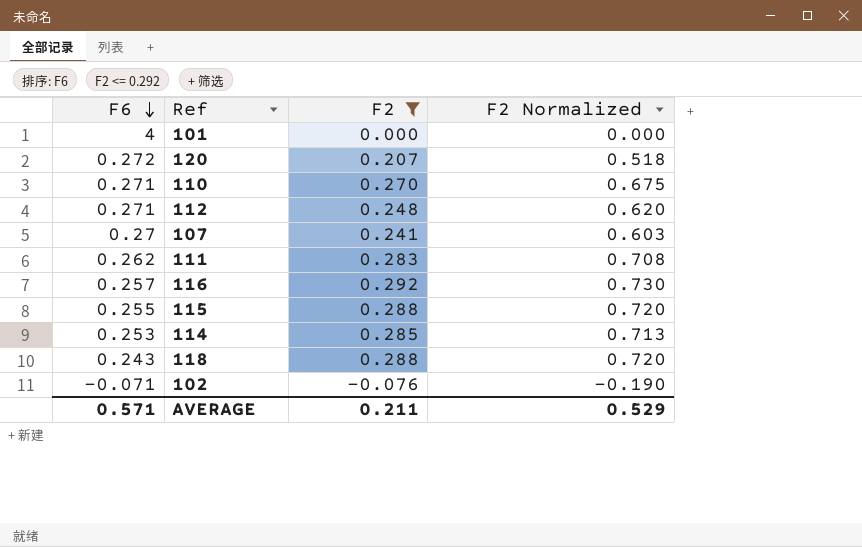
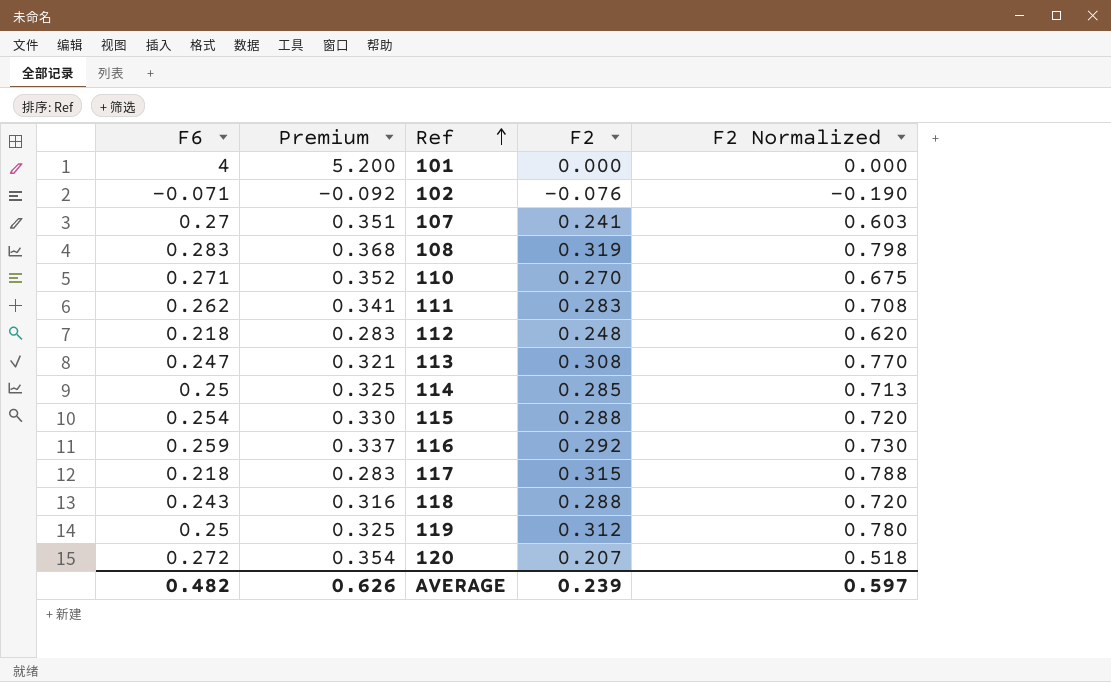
filter: F2 <= 0.292 -> none
row order: F6 descending -> Ref ascending
column Premium | formula: none -> [F6] * 1.3
112 | F6: 0.271 -> 0.218
114 | F6: 0.253 -> 0.25
115 | F6: 0.255 -> 0.254
116 | F6: 0.257 -> 0.259
AVERAGE | F6: 0.571 -> 0.482
AVERAGE | F2: 0.211 -> 0.239
AVERAGE | F2 Normalized: 0.529 -> 0.597

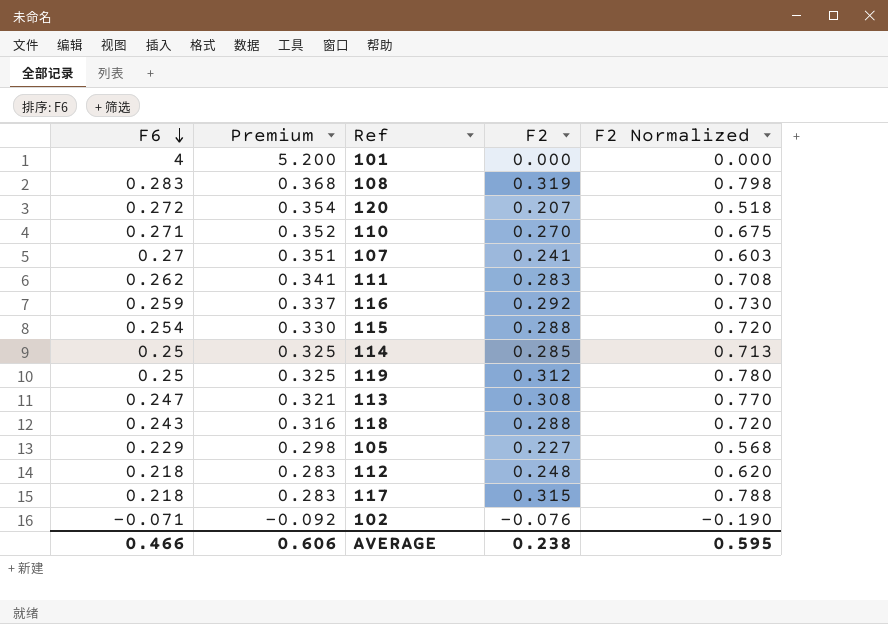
row order: Ref ascending -> F6 descending
row 105: none -> 0.229 | 0.298 | 0.227 | 0.568
AVERAGE | F6: 0.482 -> 0.466
AVERAGE | Premium: 0.626 -> 0.606
AVERAGE | F2: 0.239 -> 0.238
AVERAGE | F2 Normalized: 0.597 -> 0.595

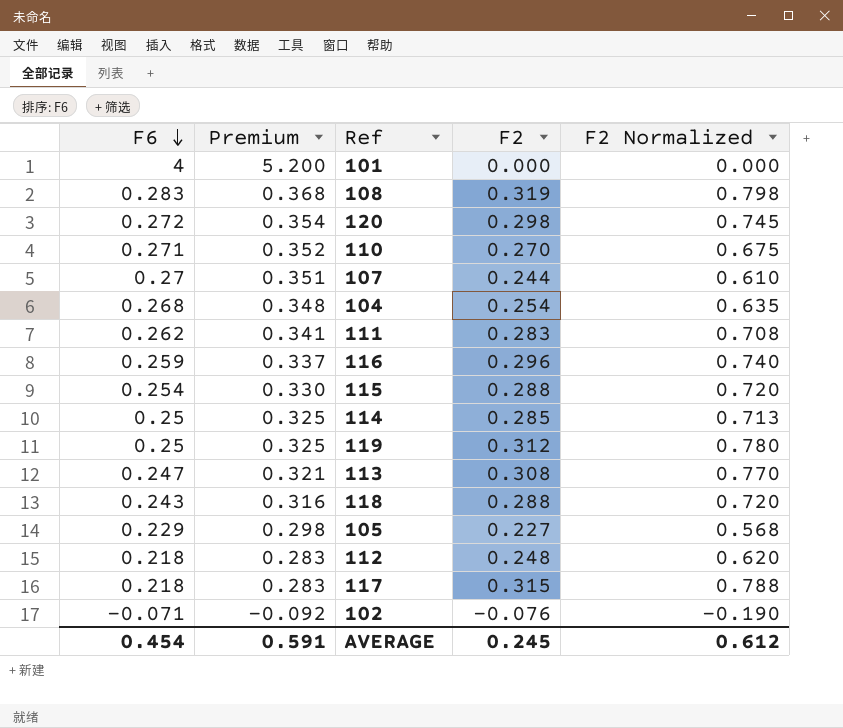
120 | F2: 0.207 -> 0.298
120 | F2 Normalized: 0.518 -> 0.745
107 | F2: 0.241 -> 0.244
107 | F2 Normalized: 0.603 -> 0.610
row 104: none -> 0.268 | 0.348 | 0.254 | 0.635
116 | F2: 0.292 -> 0.296
116 | F2 Normalized: 0.730 -> 0.740
AVERAGE | F6: 0.466 -> 0.454
AVERAGE | Premium: 0.606 -> 0.591
AVERAGE | F2: 0.238 -> 0.245
AVERAGE | F2 Normalized: 0.595 -> 0.612

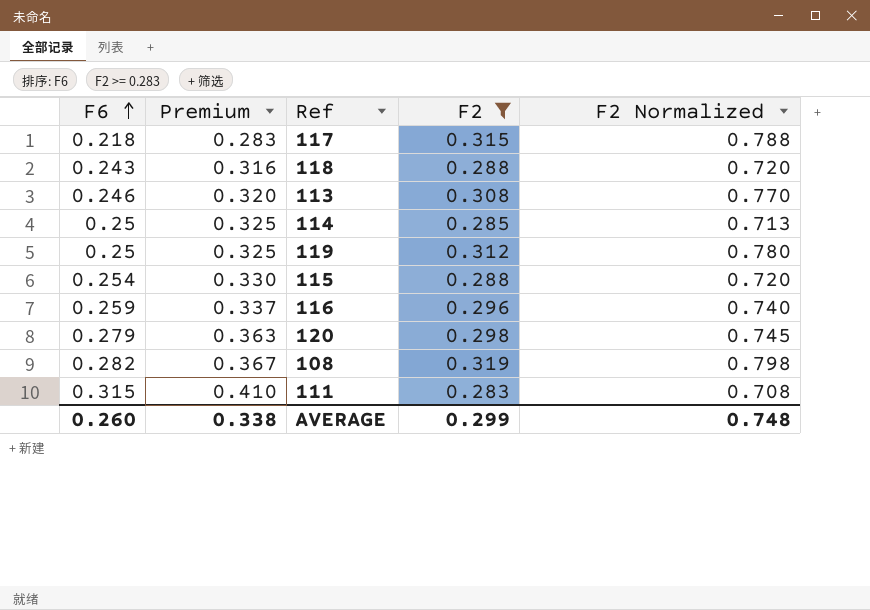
filter: none -> F2 >= 0.283
row order: F6 descending -> F6 ascending
113 | F6: 0.247 -> 0.246
113 | Premium: 0.321 -> 0.320
120 | F6: 0.272 -> 0.279
120 | Premium: 0.354 -> 0.363
108 | F6: 0.283 -> 0.282
108 | Premium: 0.368 -> 0.367
111 | F6: 0.262 -> 0.315
111 | Premium: 0.341 -> 0.410
AVERAGE | F6: 0.454 -> 0.260
AVERAGE | Premium: 0.591 -> 0.338
AVERAGE | F2: 0.245 -> 0.299
AVERAGE | F2 Normalized: 0.612 -> 0.748

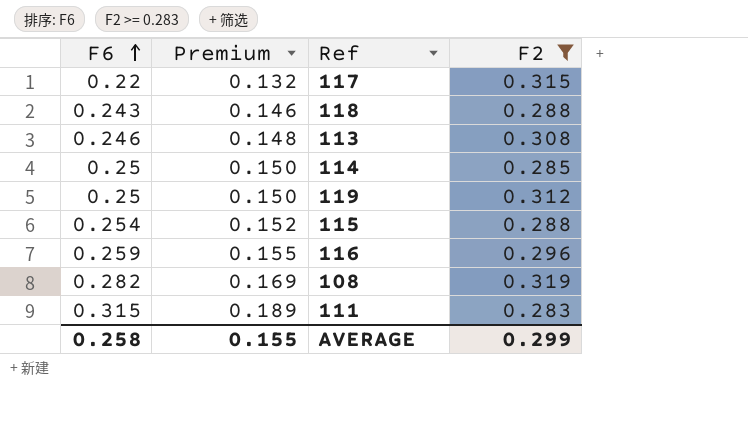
column F2 Normalized | formula: [F2] * 2.5 -> none
column Premium | formula: [F6] * 1.3 -> [F6] * 0.6
row 120: 0.279 | 0.363 | 0.298 | 0.745 -> none
117 | F6: 0.218 -> 0.22
AVERAGE | F6: 0.260 -> 0.258
AVERAGE | Premium: 0.338 -> 0.155

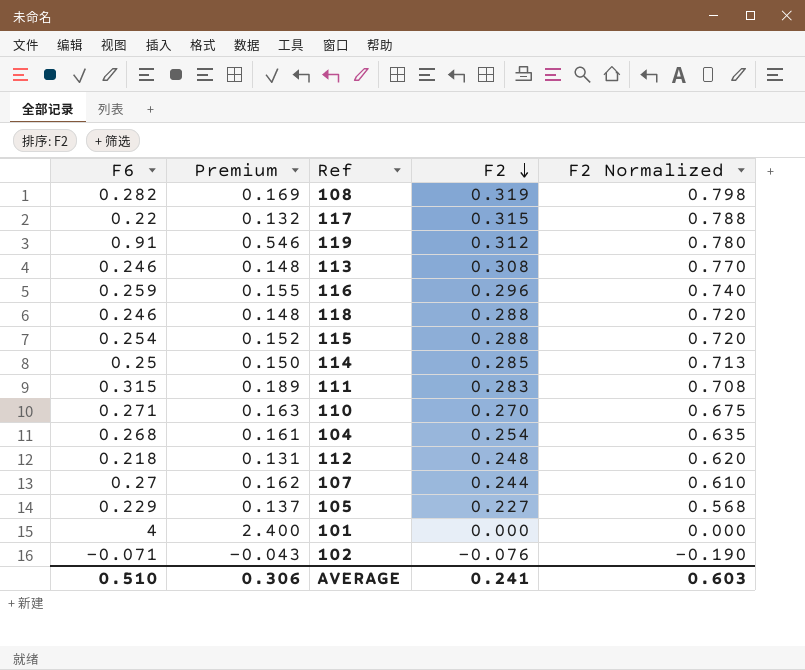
filter: F2 >= 0.283 -> none
row order: F6 ascending -> F2 descending
column F2 Normalized | formula: none -> [F2] * 2.5
119 | F6: 0.25 -> 0.91
119 | Premium: 0.150 -> 0.546
118 | F6: 0.243 -> 0.246
118 | Premium: 0.146 -> 0.148
AVERAGE | F6: 0.258 -> 0.510
AVERAGE | Premium: 0.155 -> 0.306
AVERAGE | F2: 0.299 -> 0.241

